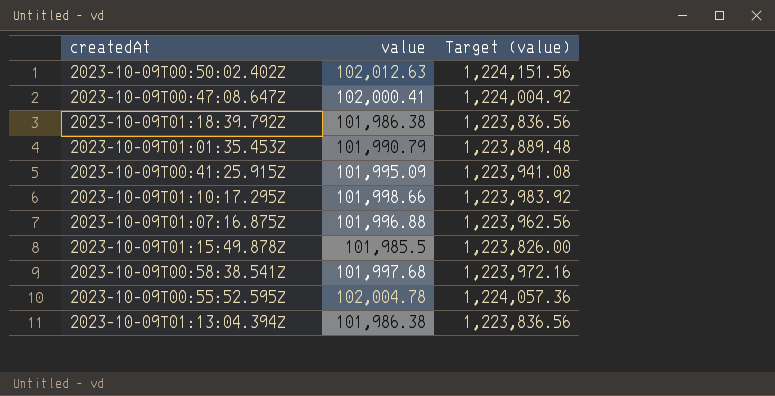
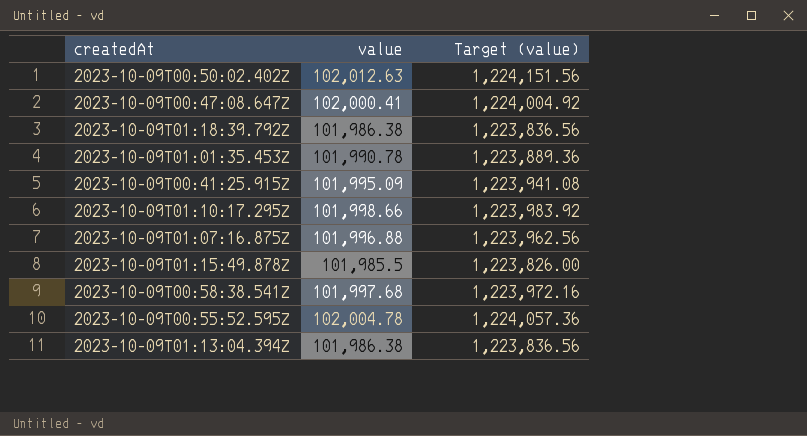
2023-10-09T01:01:35.453Z | value: 101,990.79 -> 101,990.78
2023-10-09T01:01:35.453Z | Target (value): 1,223,889.48 -> 1,223,889.36

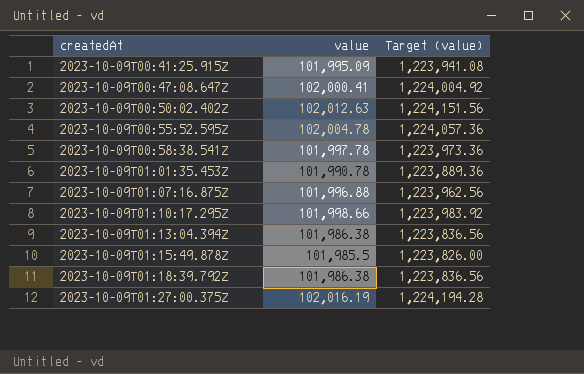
row order: none -> createdAt ascending
2023-10-09T00:58:38.541Z | value: 101,997.68 -> 101,997.78
2023-10-09T00:58:38.541Z | Target (value): 1,223,972.16 -> 1,223,973.36
row 2023-10-09T01:27:00.375Z: none -> 102,016.19 | 1,224,194.28

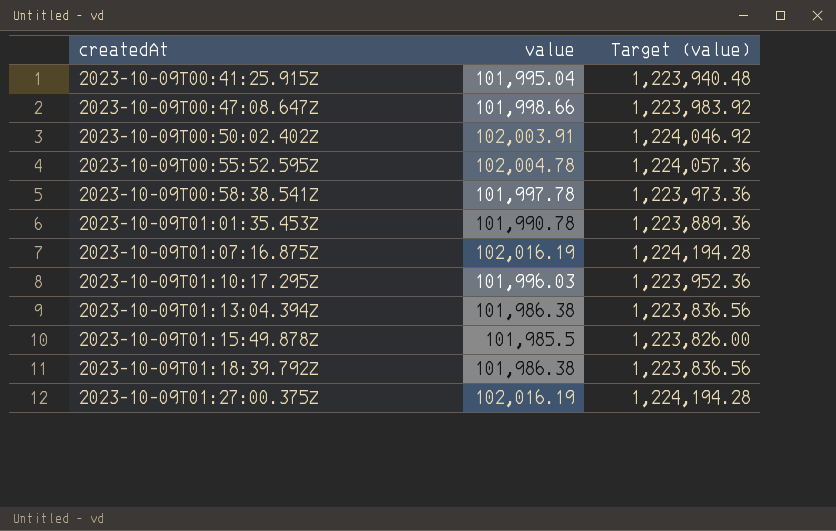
2023-10-09T00:41:25.915Z | value: 101,995.09 -> 101,995.04
2023-10-09T00:41:25.915Z | Target (value): 1,223,941.08 -> 1,223,940.48
2023-10-09T00:47:08.647Z | value: 102,000.41 -> 101,998.66
2023-10-09T00:47:08.647Z | Target (value): 1,224,004.92 -> 1,223,983.92
2023-10-09T00:50:02.402Z | value: 102,012.63 -> 102,003.91
2023-10-09T00:50:02.402Z | Target (value): 1,224,151.56 -> 1,224,046.92
2023-10-09T01:07:16.875Z | value: 101,996.88 -> 102,016.19
2023-10-09T01:07:16.875Z | Target (value): 1,223,962.56 -> 1,224,194.28
2023-10-09T01:10:17.295Z | value: 101,998.66 -> 101,996.03
2023-10-09T01:10:17.295Z | Target (value): 1,223,983.92 -> 1,223,952.36

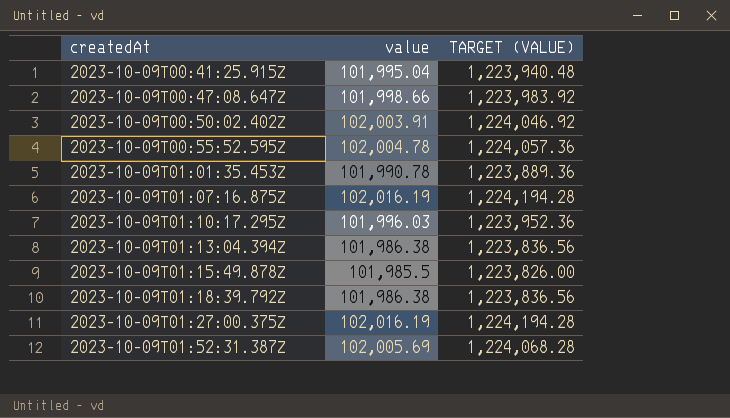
column name: Target (value) -> TARGET (VALUE)
row 2023-10-09T00:58:38.541Z: 101,997.78 | 1,223,973.36 -> none
row 2023-10-09T01:52:31.387Z: none -> 102,005.69 | 1,224,068.28

